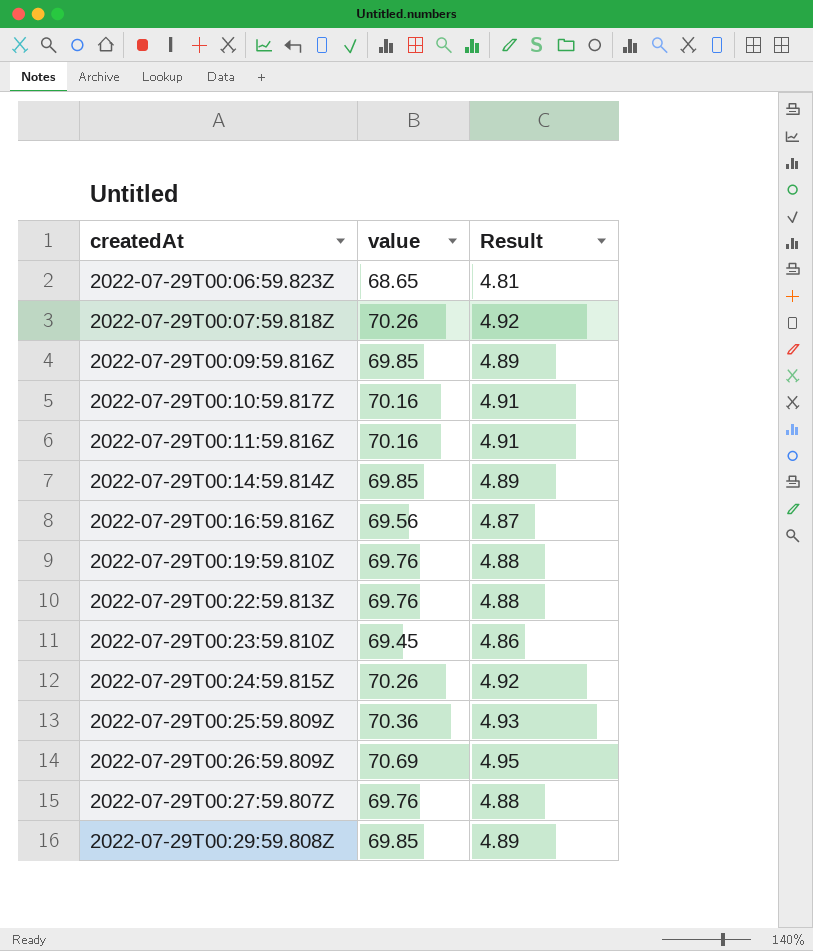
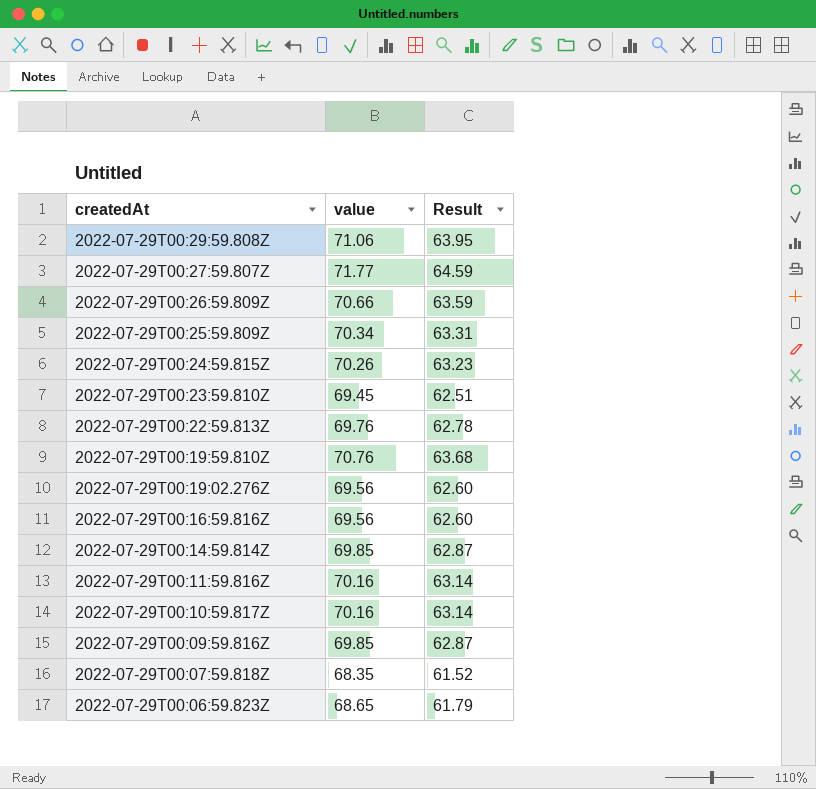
row order: createdAt ascending -> createdAt descending
column Result | formula: [value] * 0.07 -> [value] * 0.9
2022-07-29T00:29:59.808Z | value: 69.85 -> 71.06
2022-07-29T00:27:59.807Z | value: 69.76 -> 71.77
2022-07-29T00:26:59.809Z | value: 70.69 -> 70.66
2022-07-29T00:25:59.809Z | value: 70.36 -> 70.34
2022-07-29T00:19:59.810Z | value: 69.76 -> 70.76
row 2022-07-29T00:19:02.276Z: none -> 69.56 | 62.60
2022-07-29T00:07:59.818Z | value: 70.26 -> 68.35

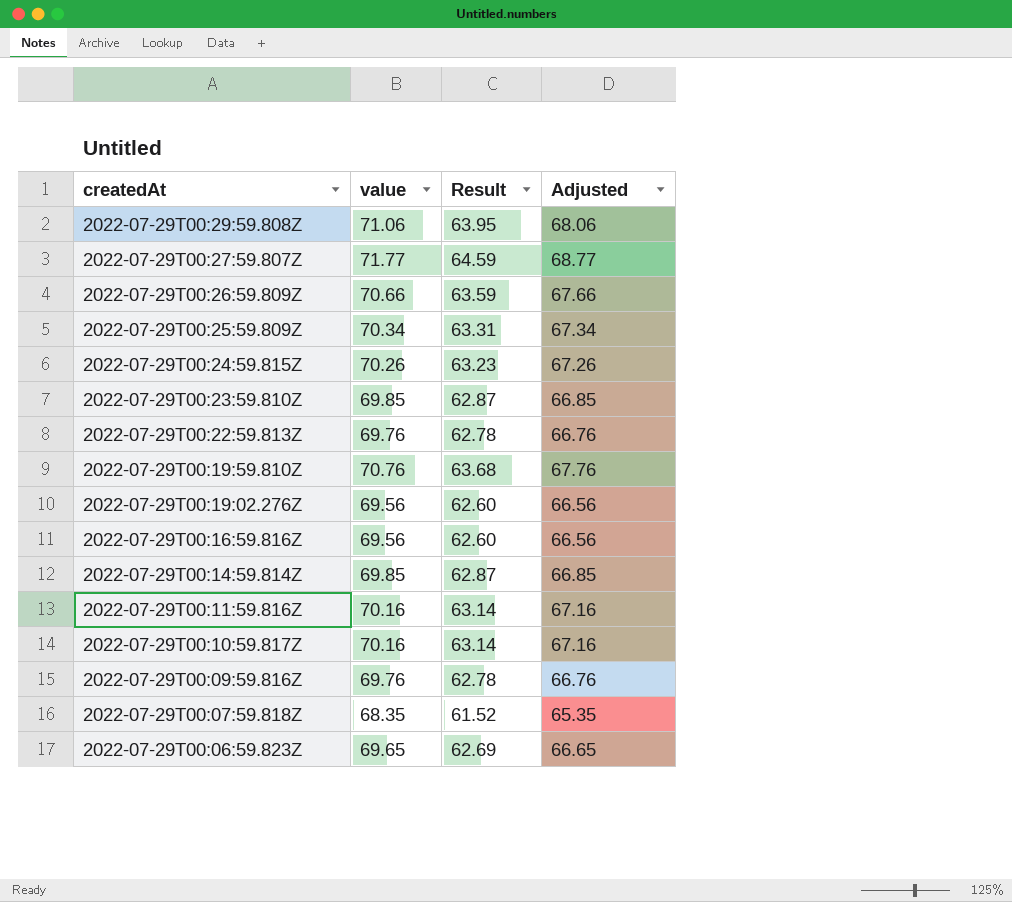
column Adjusted | formula: none -> [value] - 3
2022-07-29T00:23:59.810Z | value: 69.45 -> 69.85
2022-07-29T00:23:59.810Z | Result: 62.51 -> 62.87
2022-07-29T00:09:59.816Z | value: 69.85 -> 69.76
2022-07-29T00:09:59.816Z | Result: 62.87 -> 62.78
2022-07-29T00:06:59.823Z | value: 68.65 -> 69.65
2022-07-29T00:06:59.823Z | Result: 61.79 -> 62.69

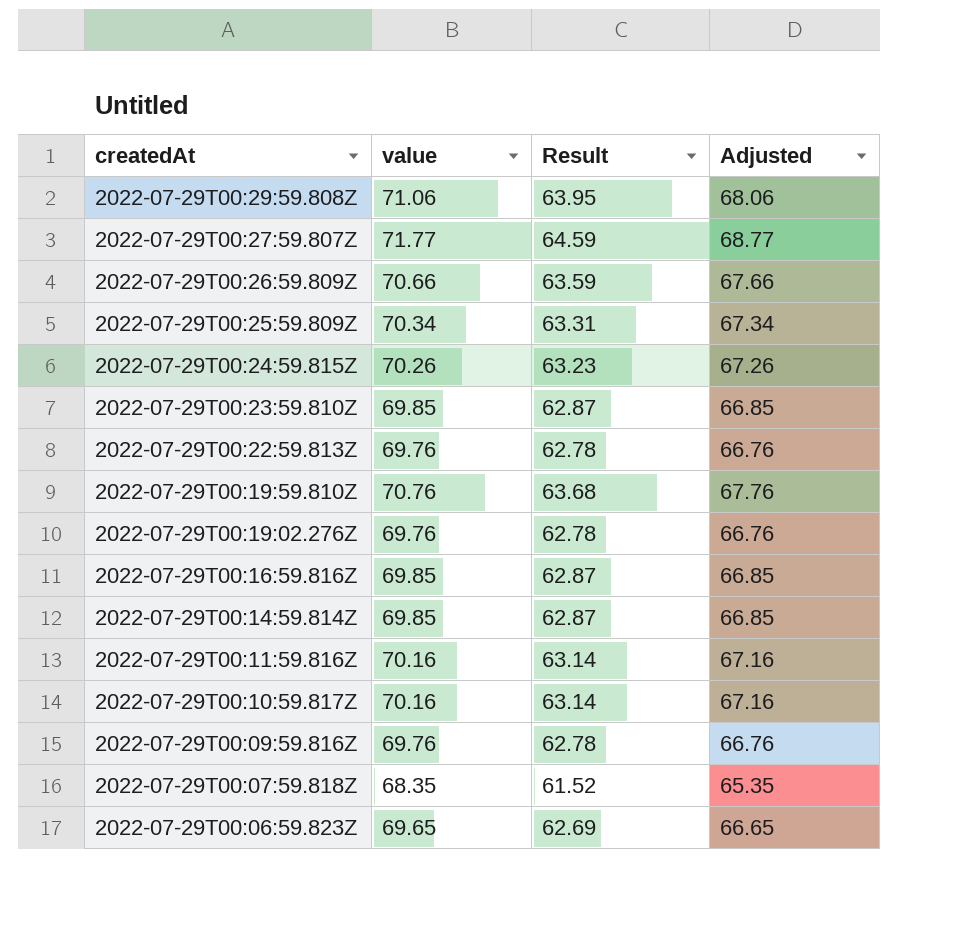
2022-07-29T00:19:02.276Z | value: 69.56 -> 69.76
2022-07-29T00:19:02.276Z | Result: 62.60 -> 62.78
2022-07-29T00:19:02.276Z | Adjusted: 66.56 -> 66.76
2022-07-29T00:16:59.816Z | value: 69.56 -> 69.85
2022-07-29T00:16:59.816Z | Result: 62.60 -> 62.87
2022-07-29T00:16:59.816Z | Adjusted: 66.56 -> 66.85

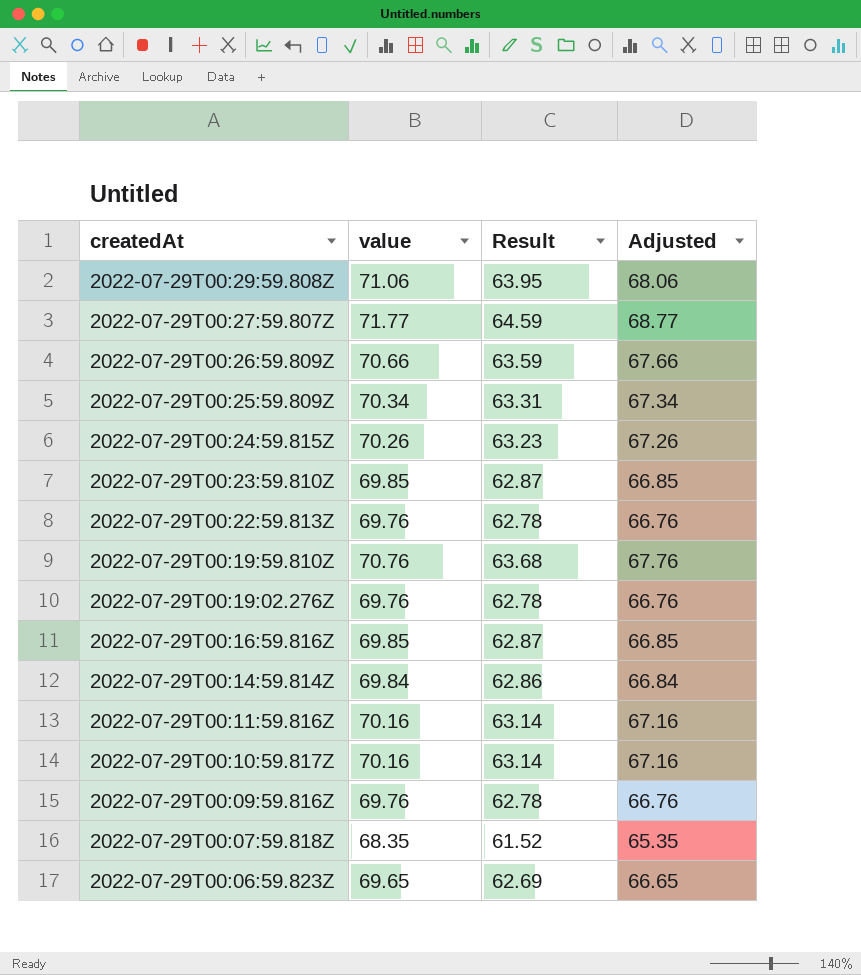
2022-07-29T00:14:59.814Z | value: 69.85 -> 69.84
2022-07-29T00:14:59.814Z | Result: 62.87 -> 62.86
2022-07-29T00:14:59.814Z | Adjusted: 66.85 -> 66.84

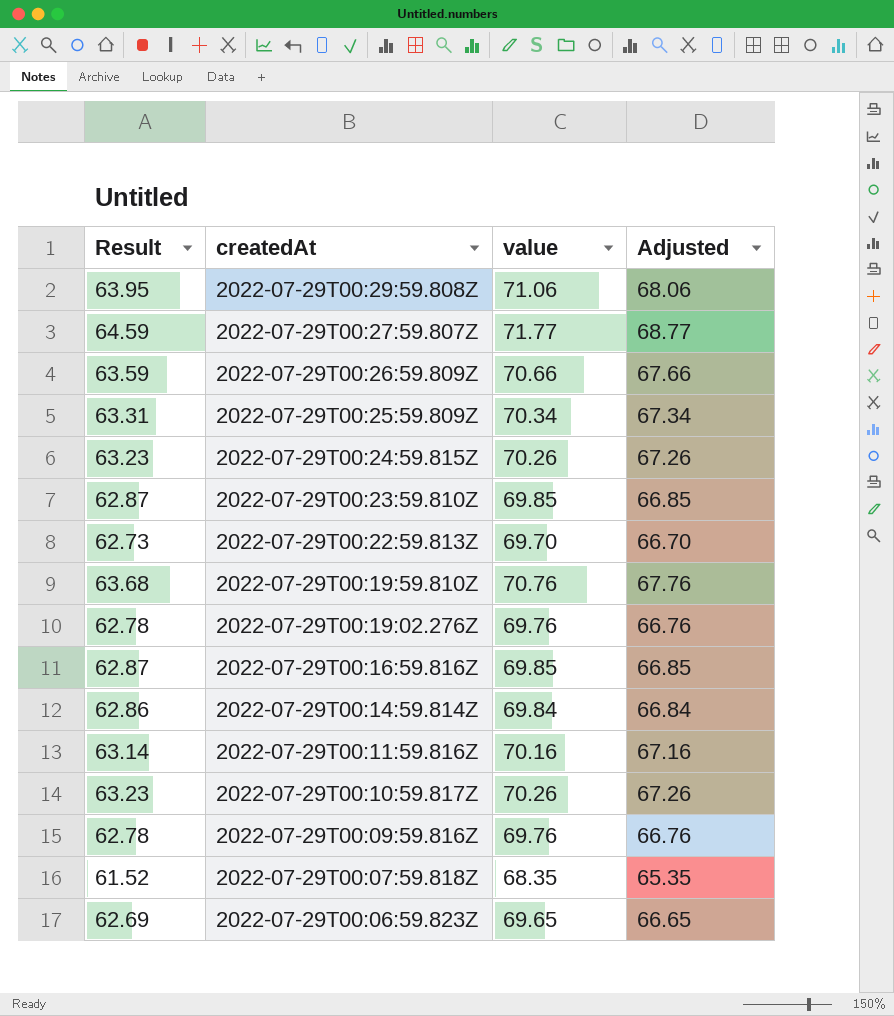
column Result | position: 3 -> 1
2022-07-29T00:22:59.813Z | Result: 62.78 -> 62.73
2022-07-29T00:22:59.813Z | value: 69.76 -> 69.70
2022-07-29T00:22:59.813Z | Adjusted: 66.76 -> 66.70
2022-07-29T00:10:59.817Z | Result: 63.14 -> 63.23
2022-07-29T00:10:59.817Z | value: 70.16 -> 70.26
2022-07-29T00:10:59.817Z | Adjusted: 67.16 -> 67.26

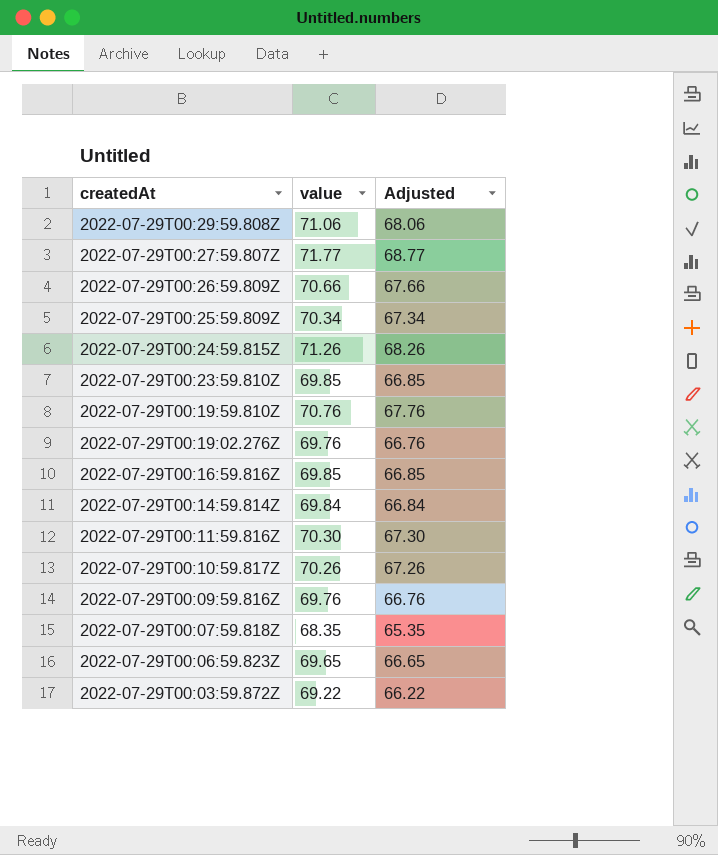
column Result | formula: [value] * 0.9 -> none
row 2022-07-29T00:22:59.813Z: 62.73 | 69.70 | 66.70 -> none
2022-07-29T00:24:59.815Z | value: 70.26 -> 71.26
2022-07-29T00:24:59.815Z | Adjusted: 67.26 -> 68.26
2022-07-29T00:11:59.816Z | value: 70.16 -> 70.30
2022-07-29T00:11:59.816Z | Adjusted: 67.16 -> 67.30
row 2022-07-29T00:03:59.872Z: none -> 69.22 | 66.22

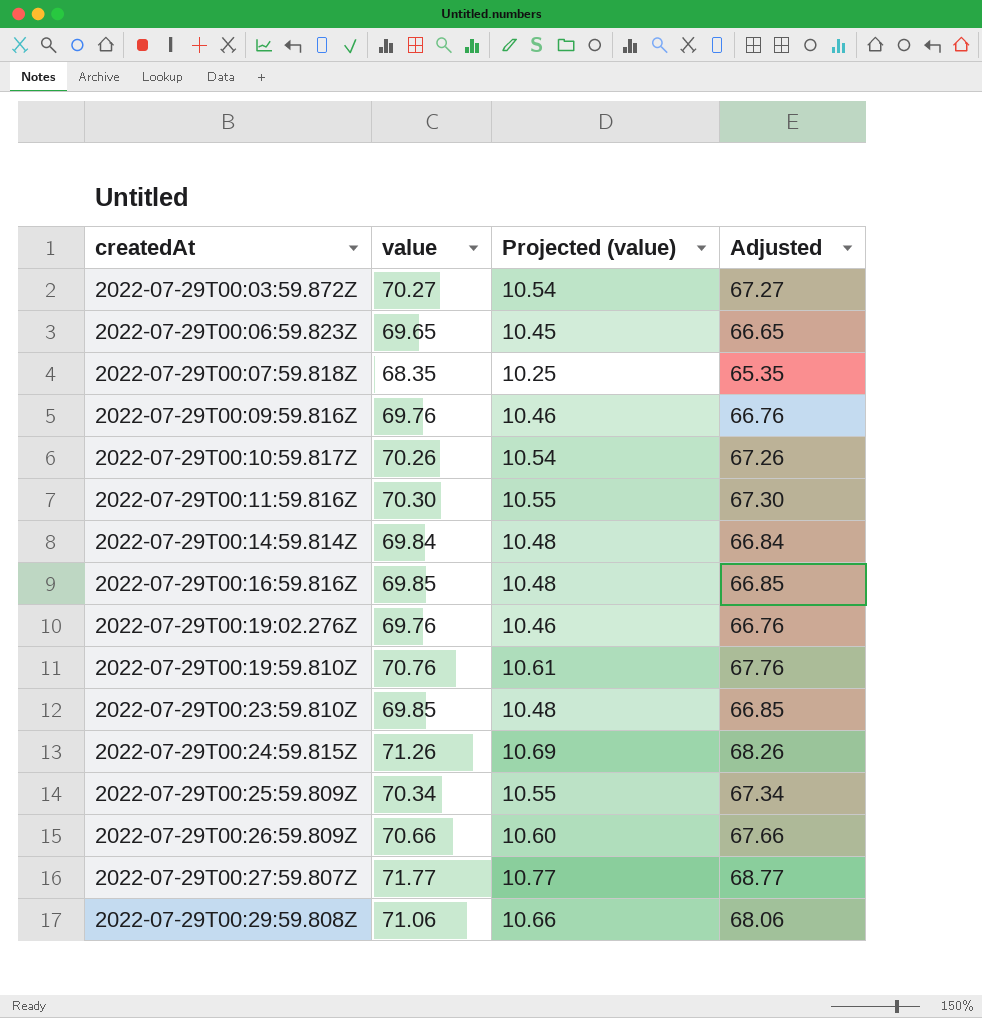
row order: createdAt descending -> createdAt ascending
column Projected (value) | formula: none -> [value] * 0.15
2022-07-29T00:03:59.872Z | value: 69.22 -> 70.27
2022-07-29T00:03:59.872Z | Adjusted: 66.22 -> 67.27

